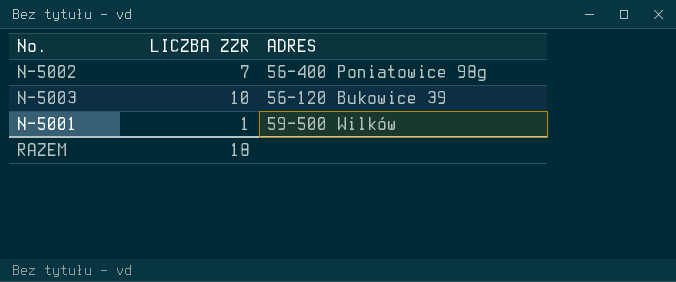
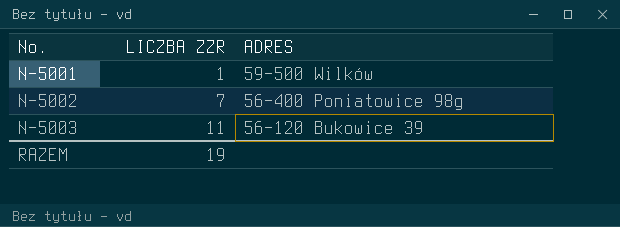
row order: none -> No. ascending
N-5003 | LICZBA ZZR: 10 -> 11
RAZEM | LICZBA ZZR: 18 -> 19

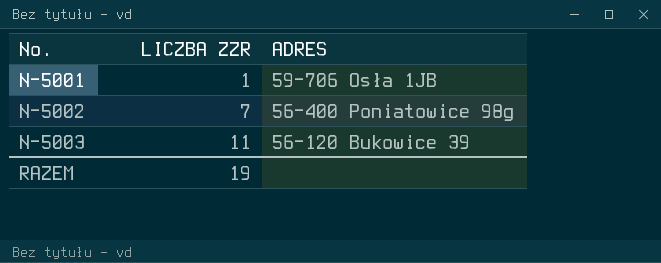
N-5001 | ADRES: 59-500 Wilków -> 59-706 Osła 1JB

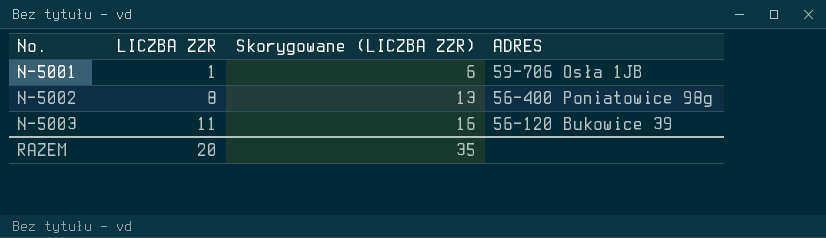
column Skorygowane (LICZBA ZZR) | formula: none -> [LICZBA ZZR] + 5
N-5002 | LICZBA ZZR: 7 -> 8
RAZEM | LICZBA ZZR: 19 -> 20

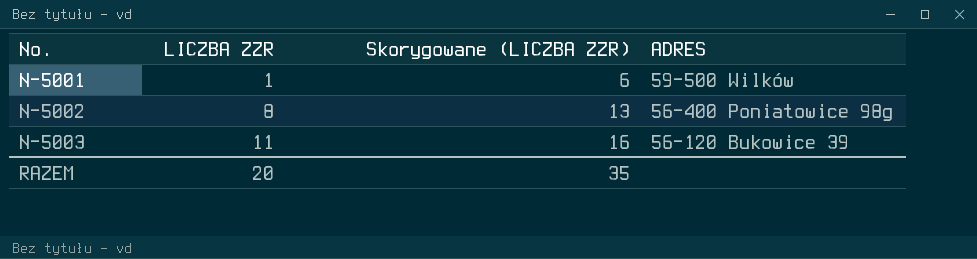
N-5001 | ADRES: 59-706 Osła 1JB -> 59-500 Wilków

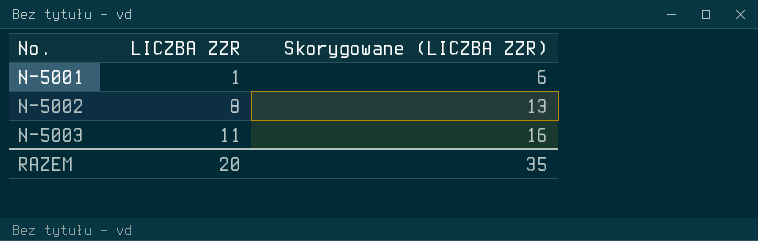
column ADRES | position: 4 -> none

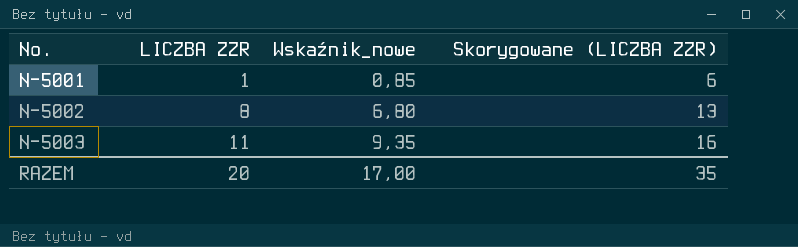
column Wskaźnik_nowe | formula: none -> [LICZBA ZZR] * 0,85

